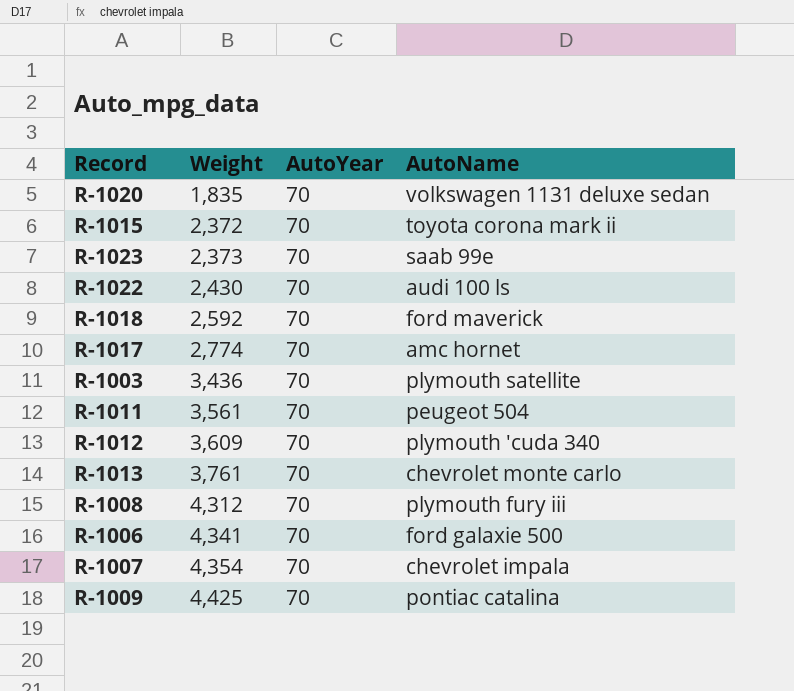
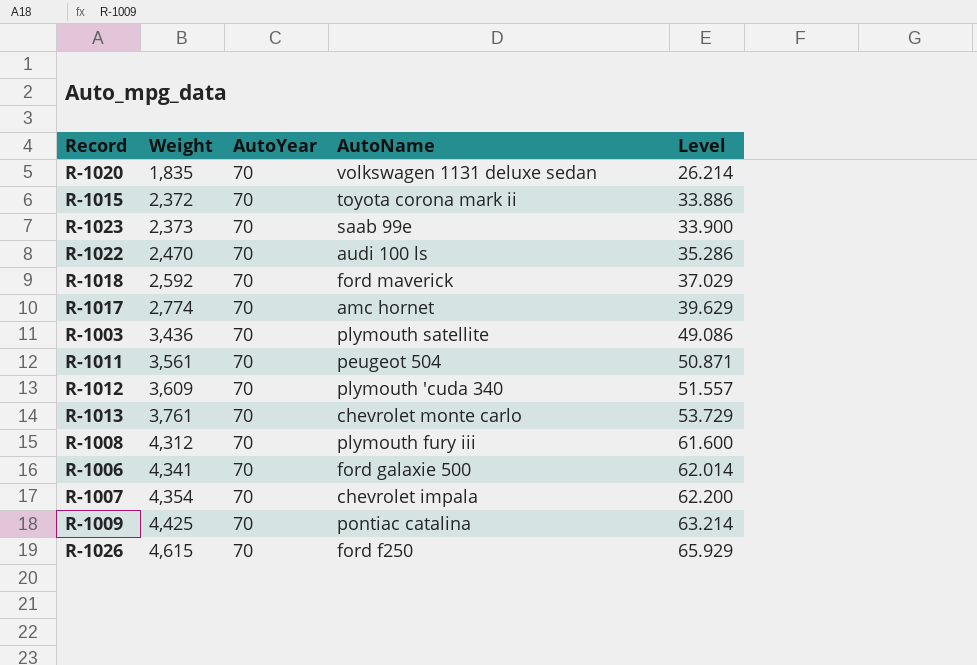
column Level | formula: none -> [Weight] / [AutoYear]
R-1022 | Weight: 2,430 -> 2,470
row R-1026: none -> 4,615 | 70 | ford f250 | 65.929

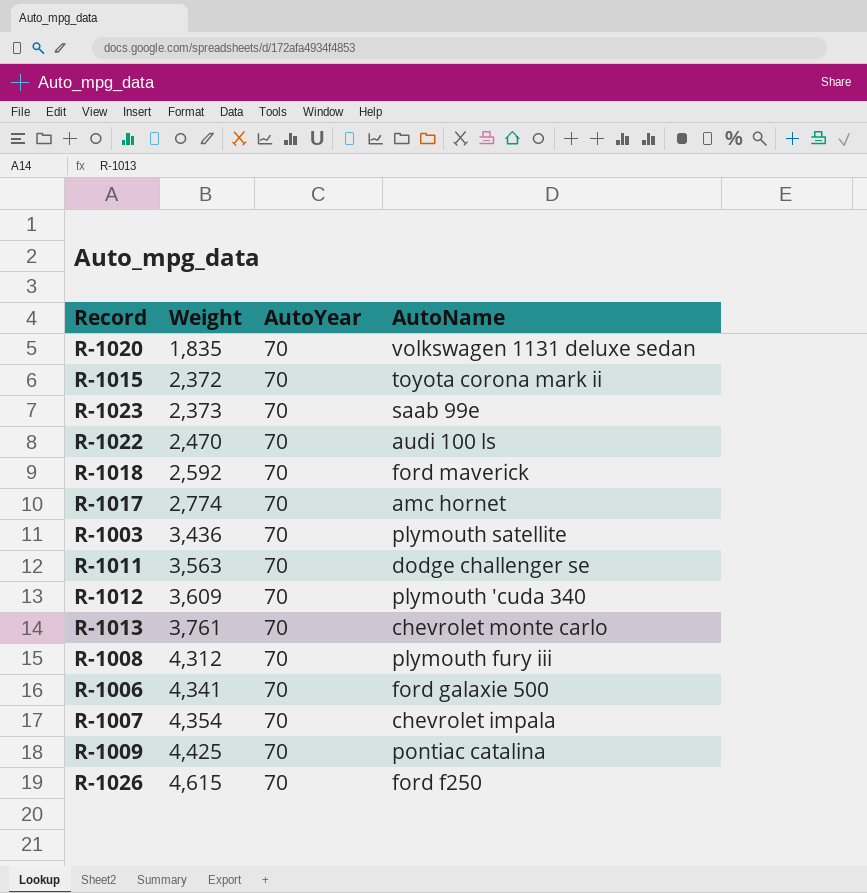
column Level | formula: [Weight] / [AutoYear] -> none
R-1011 | Weight: 3,561 -> 3,563
R-1011 | AutoName: peugeot 504 -> dodge challenger se

